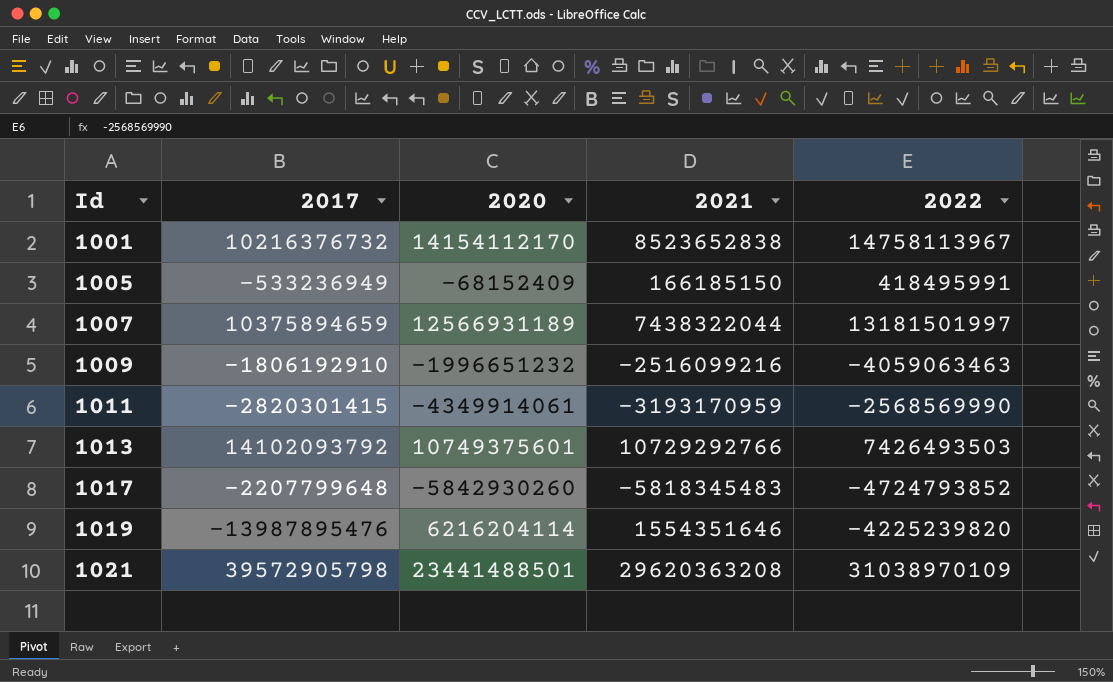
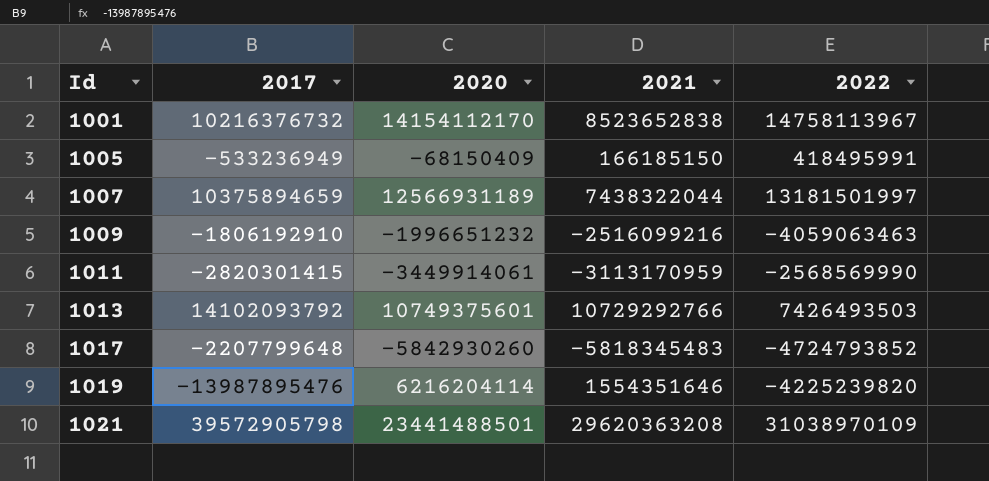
1005 | 2020: -68152409 -> -68150409
1011 | 2020: -4349914061 -> -3449914061
1011 | 2021: -3193170959 -> -3113170959

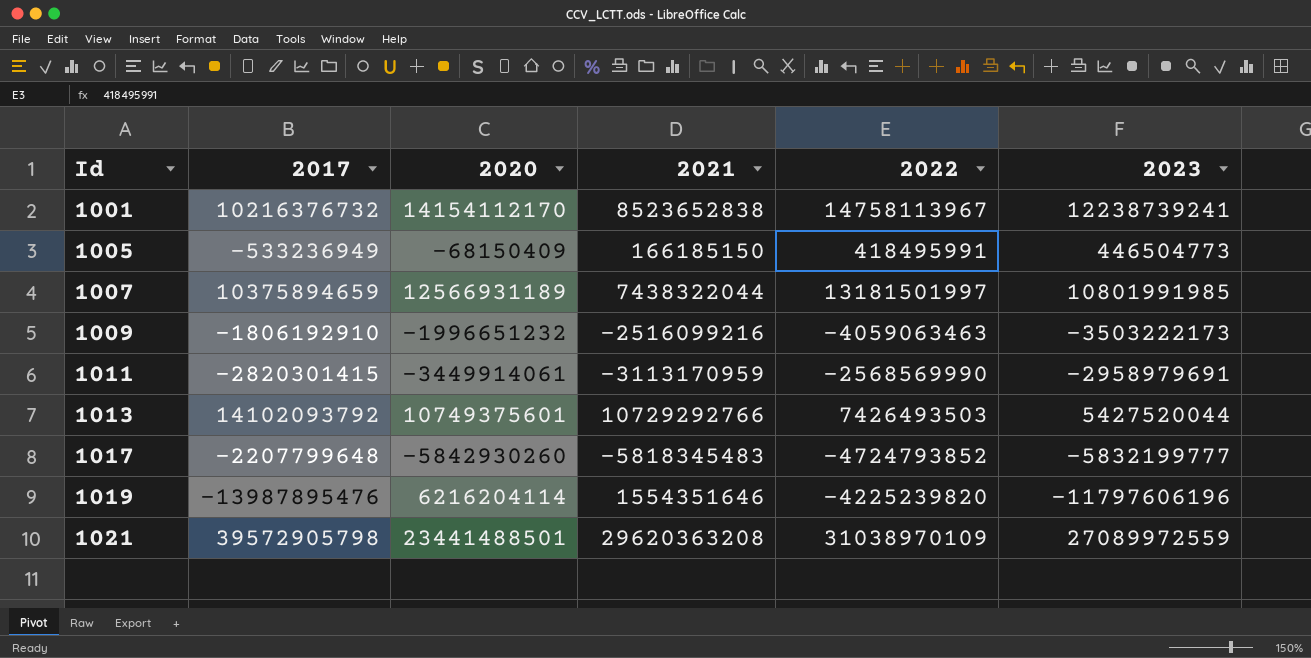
column 2023 | position: none -> 6

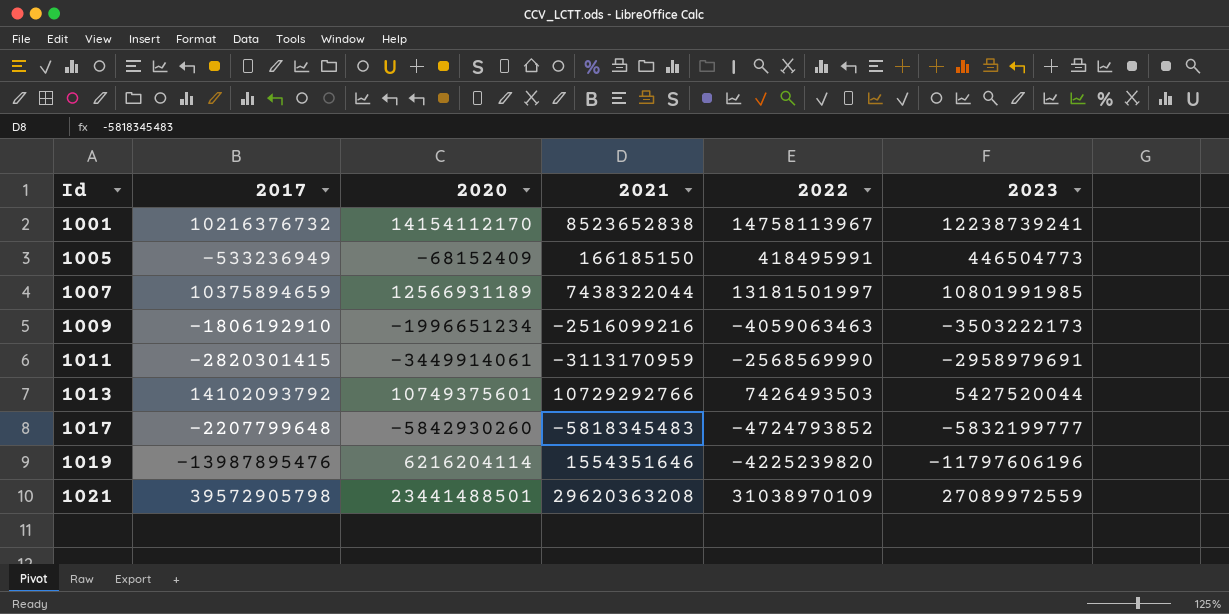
1005 | 2020: -68150409 -> -68152409
1009 | 2020: -1996651232 -> -1996651234

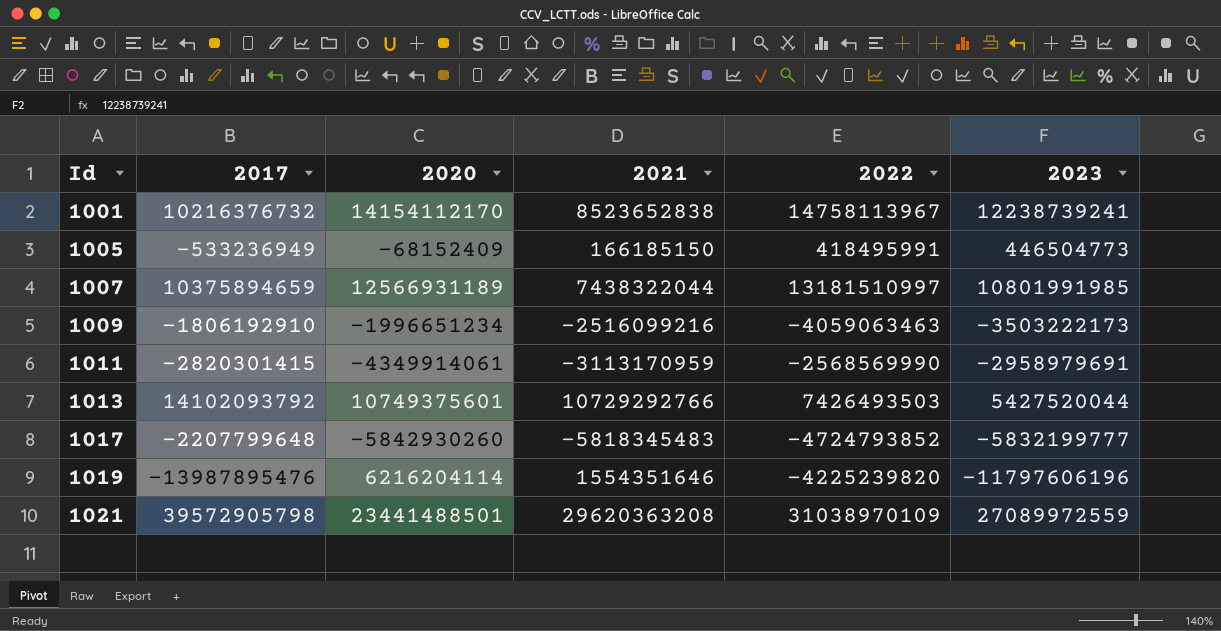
1007 | 2022: 13181501997 -> 13181510997
1011 | 2020: -3449914061 -> -4349914061

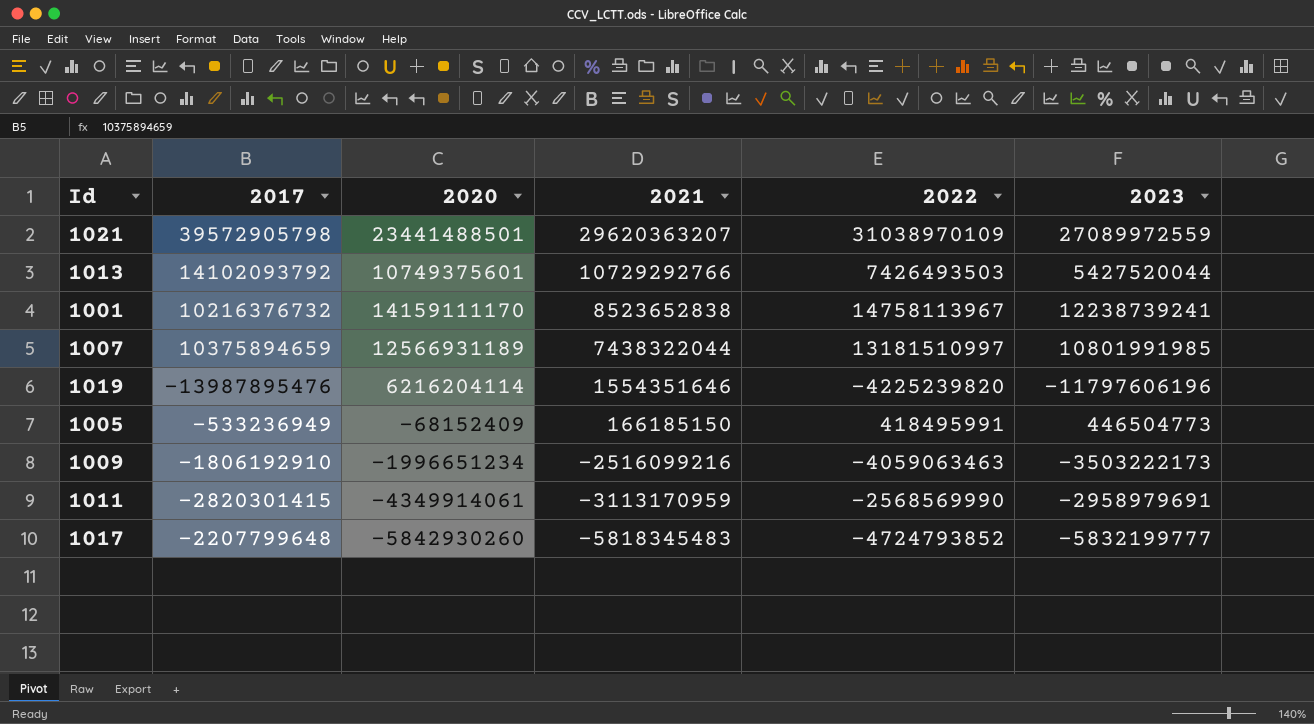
row order: Id ascending -> 2021 descending
1021 | 2021: 29620363208 -> 29620363207
1001 | 2020: 14154112170 -> 14159111170

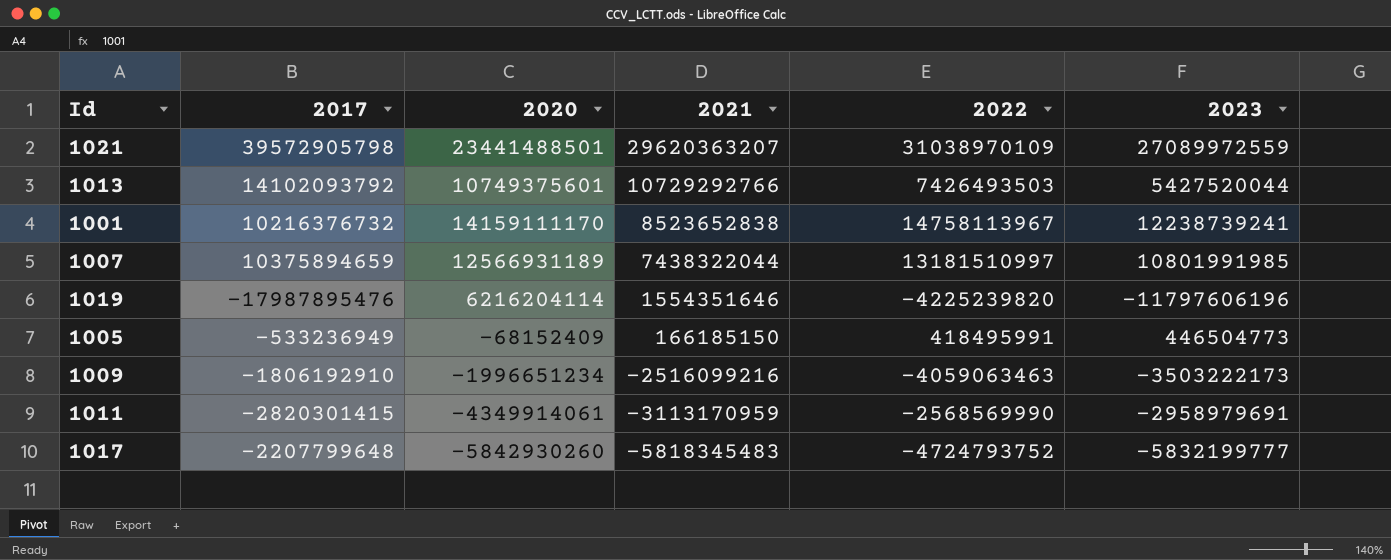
1019 | 2017: -13987895476 -> -17987895476
1017 | 2022: -4724793852 -> -4724793752

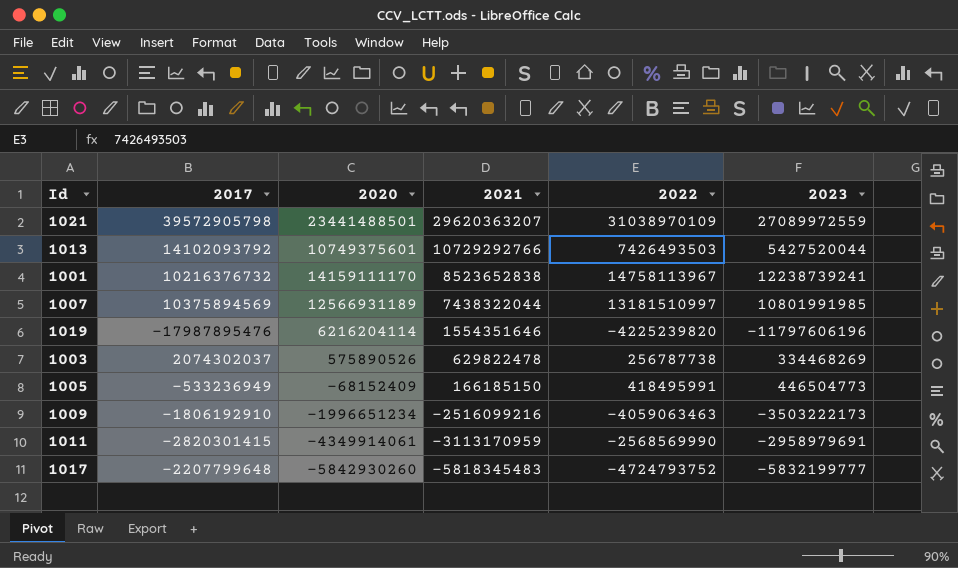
1007 | 2017: 10375894659 -> 10375894569
row 1003: none -> 2074302037 | 575890526 | 629822478 | 256787738 | 334468269

